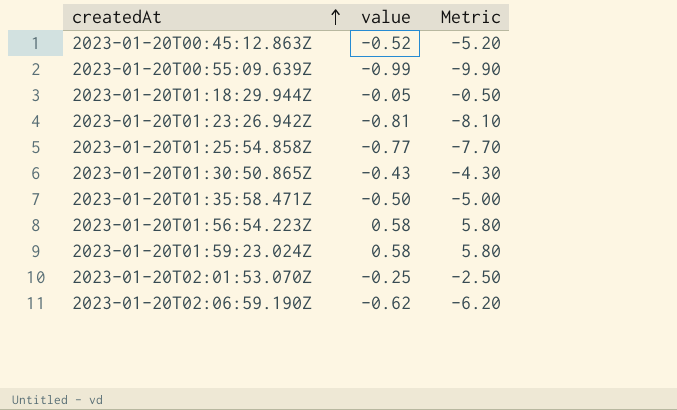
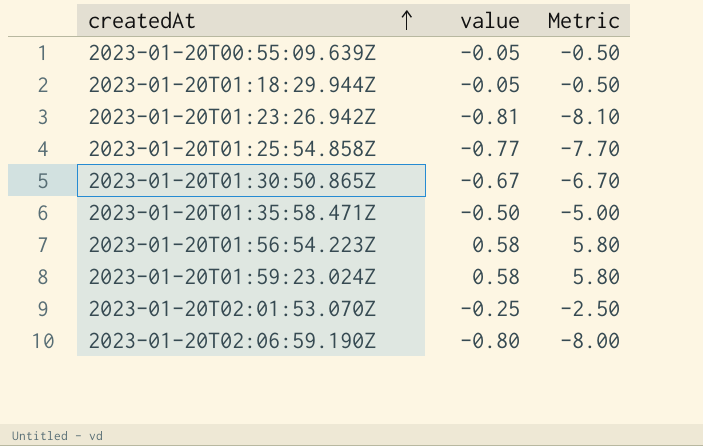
row 2023-01-20T00:45:12.863Z: -0.52 | -5.20 -> none
2023-01-20T00:55:09.639Z | value: -0.99 -> -0.05
2023-01-20T00:55:09.639Z | Metric: -9.90 -> -0.50
2023-01-20T01:30:50.865Z | value: -0.43 -> -0.67
2023-01-20T01:30:50.865Z | Metric: -4.30 -> -6.70
2023-01-20T02:06:59.190Z | value: -0.62 -> -0.80
2023-01-20T02:06:59.190Z | Metric: -6.20 -> -8.00

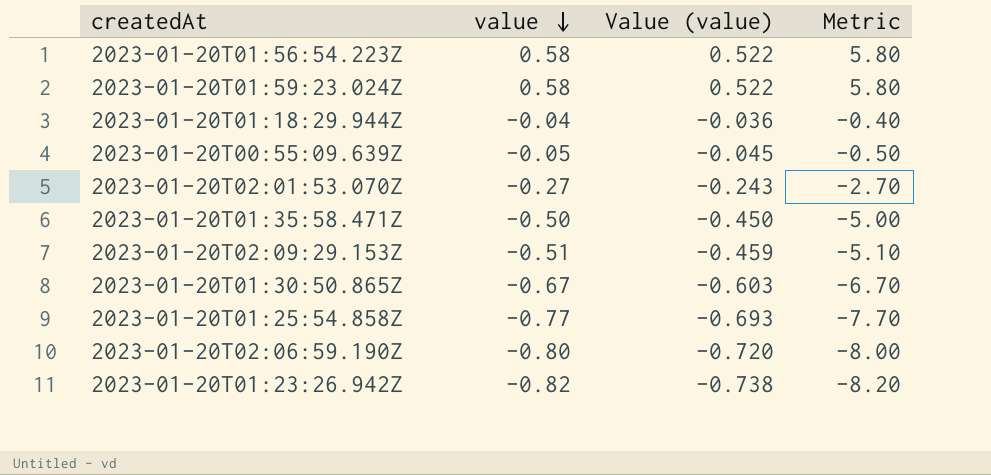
row order: createdAt ascending -> value descending
column Value (value) | formula: none -> [value] * 0.9
2023-01-20T01:18:29.944Z | value: -0.05 -> -0.04
2023-01-20T01:18:29.944Z | Metric: -0.50 -> -0.40
2023-01-20T02:01:53.070Z | value: -0.25 -> -0.27
2023-01-20T02:01:53.070Z | Metric: -2.50 -> -2.70
row 2023-01-20T02:09:29.153Z: none -> -0.51 | -0.459 | -5.10
2023-01-20T01:23:26.942Z | value: -0.81 -> -0.82
2023-01-20T01:23:26.942Z | Metric: -8.10 -> -8.20

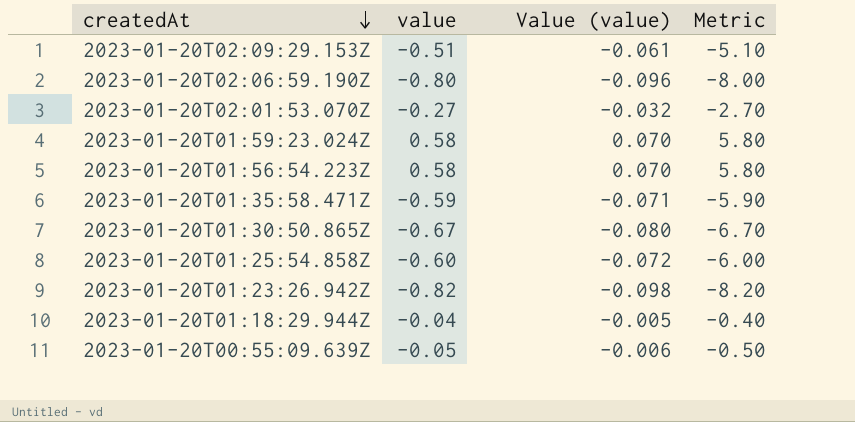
row order: value descending -> createdAt descending
column Value (value) | formula: [value] * 0.9 -> [value] * 0.12
2023-01-20T01:35:58.471Z | value: -0.50 -> -0.59
2023-01-20T01:35:58.471Z | Metric: -5.00 -> -5.90
2023-01-20T01:25:54.858Z | value: -0.77 -> -0.60
2023-01-20T01:25:54.858Z | Metric: -7.70 -> -6.00

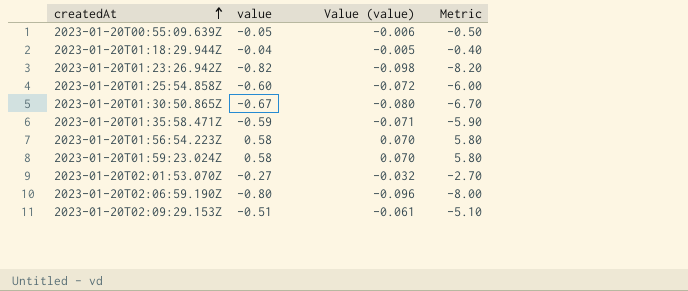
row order: createdAt descending -> createdAt ascending

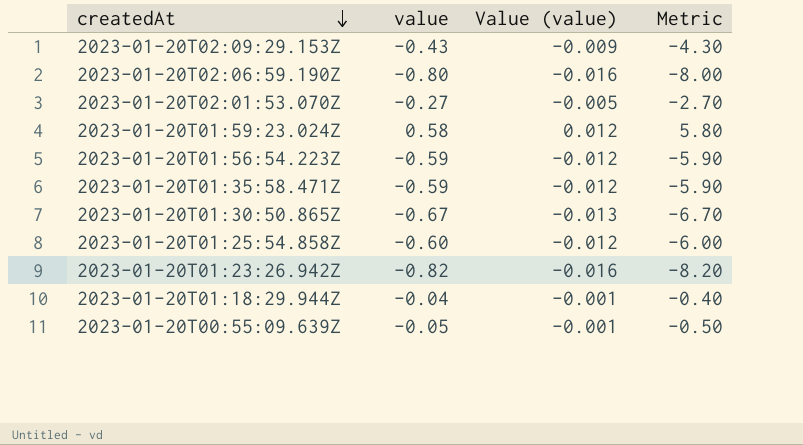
row order: createdAt ascending -> createdAt descending
column Value (value) | formula: [value] * 0.12 -> [value] * 0.02
2023-01-20T02:09:29.153Z | value: -0.51 -> -0.43
2023-01-20T02:09:29.153Z | Metric: -5.10 -> -4.30
2023-01-20T01:56:54.223Z | value: 0.58 -> -0.59
2023-01-20T01:56:54.223Z | Metric: 5.80 -> -5.90

